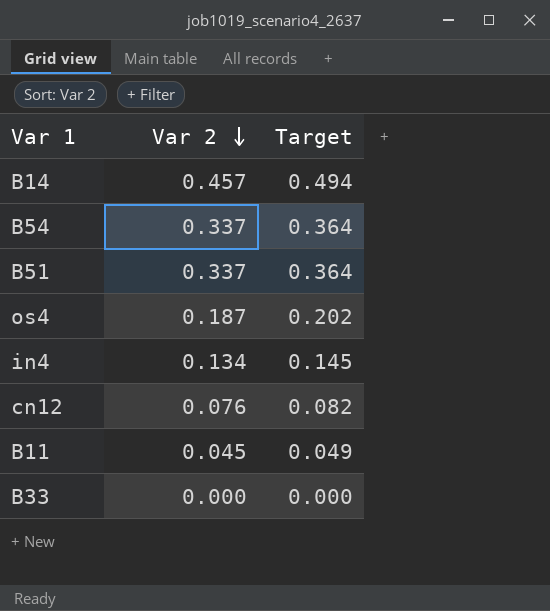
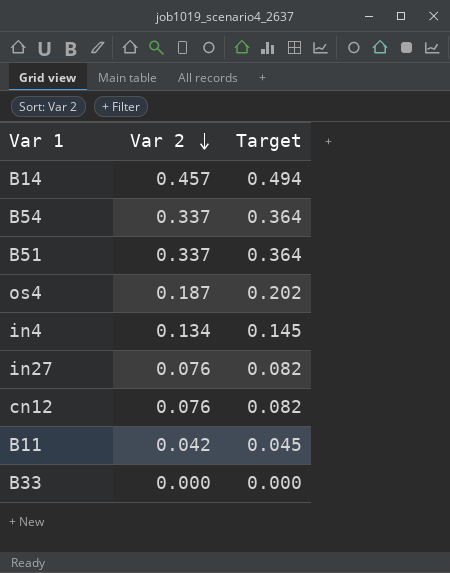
row in27: none -> 0.076 | 0.082
B11 | Var 2: 0.045 -> 0.042
B11 | Target: 0.049 -> 0.045

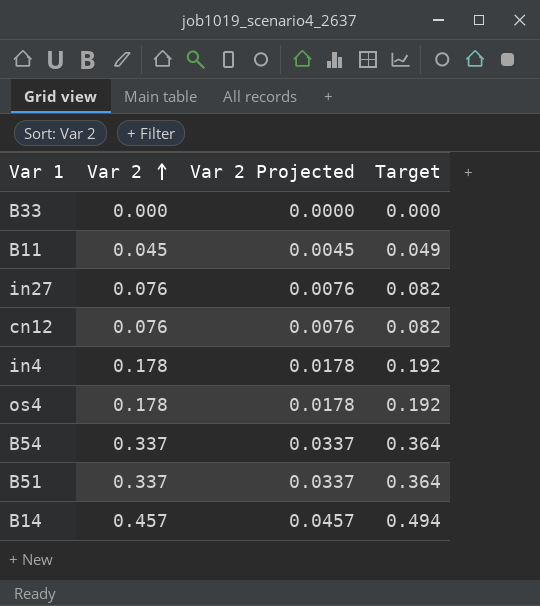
row order: Var 2 descending -> Var 2 ascending
column Var 2 Projected | formula: none -> [Var 2] * 0.1
B11 | Var 2: 0.042 -> 0.045
B11 | Target: 0.045 -> 0.049
in4 | Var 2: 0.134 -> 0.178
in4 | Target: 0.145 -> 0.192
os4 | Var 2: 0.187 -> 0.178
os4 | Target: 0.202 -> 0.192

